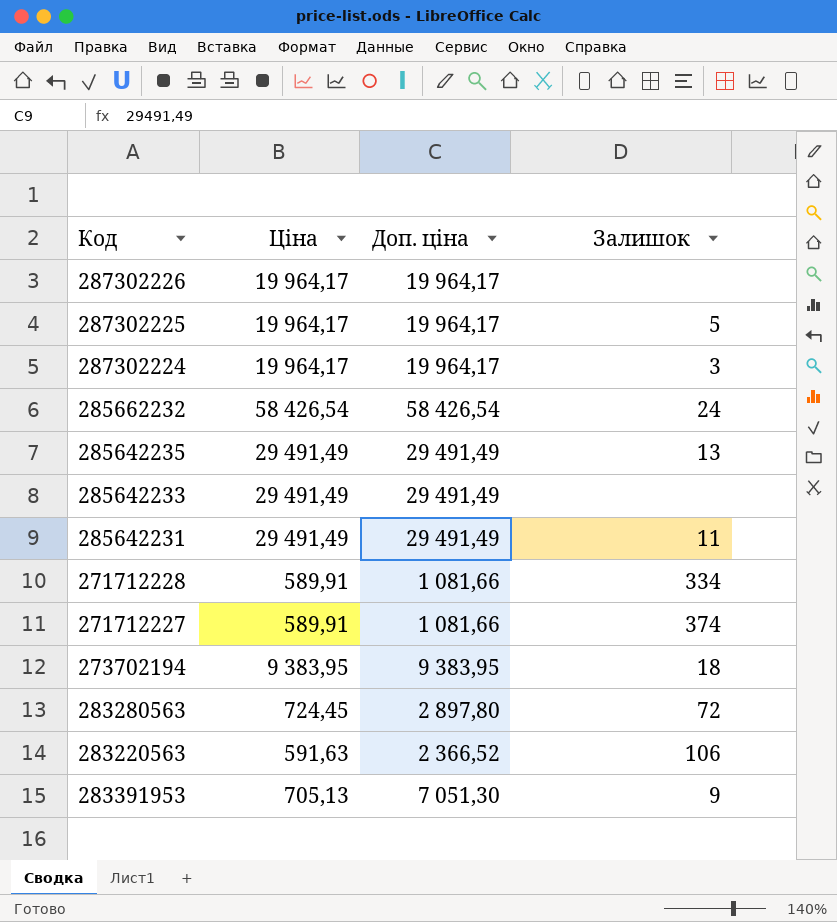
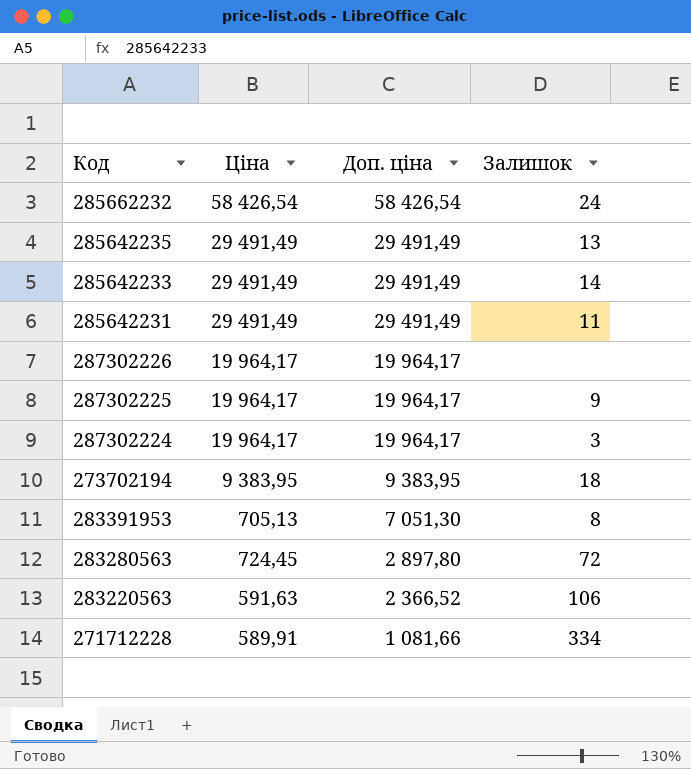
row order: none -> Доп. ціна descending
row 271712227: 589,91 | 1 081,66 | 374 -> none
285642233 | Залишок: none -> 14
287302225 | Залишок: 5 -> 9
283391953 | Залишок: 9 -> 8

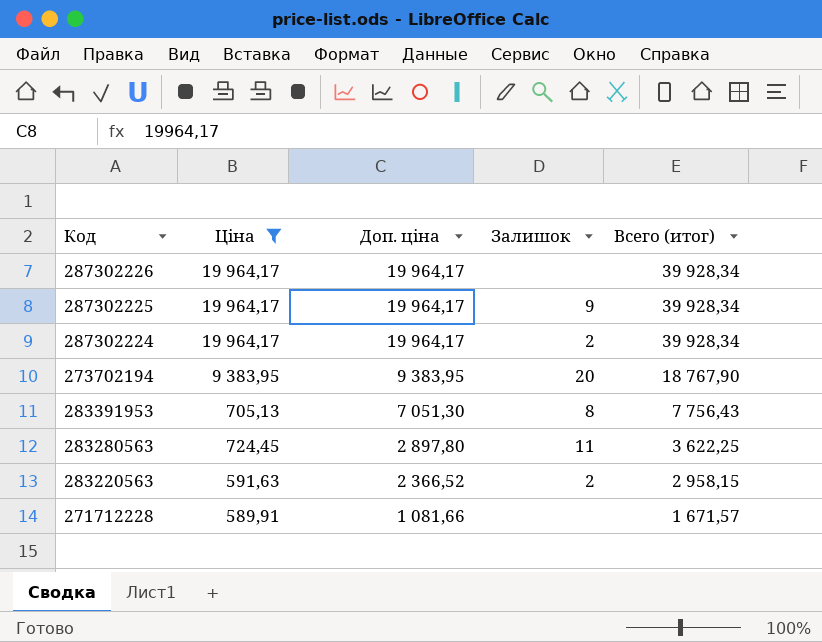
filter: none -> Ціна <= 19 964,17
column Всего (итог) | formula: none -> [Ціна] + [Доп. ціна]
287302224 | Залишок: 3 -> 2
273702194 | Залишок: 18 -> 20
283280563 | Залишок: 72 -> 11
283220563 | Залишок: 106 -> 2
271712228 | Залишок: 334 -> none

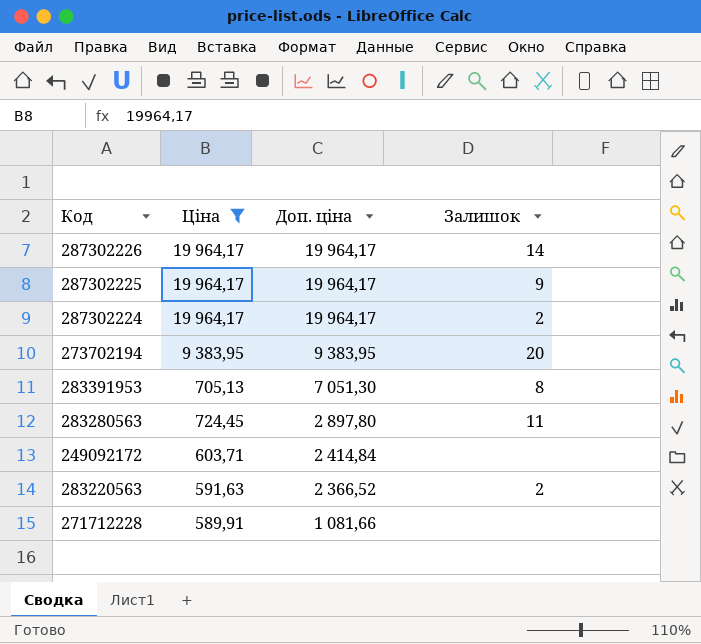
column Всего (итог) | formula: [Ціна] + [Доп. ціна] -> none
287302226 | Залишок: none -> 14
row 249092172: none -> 603,71 | 2 414,84 | none

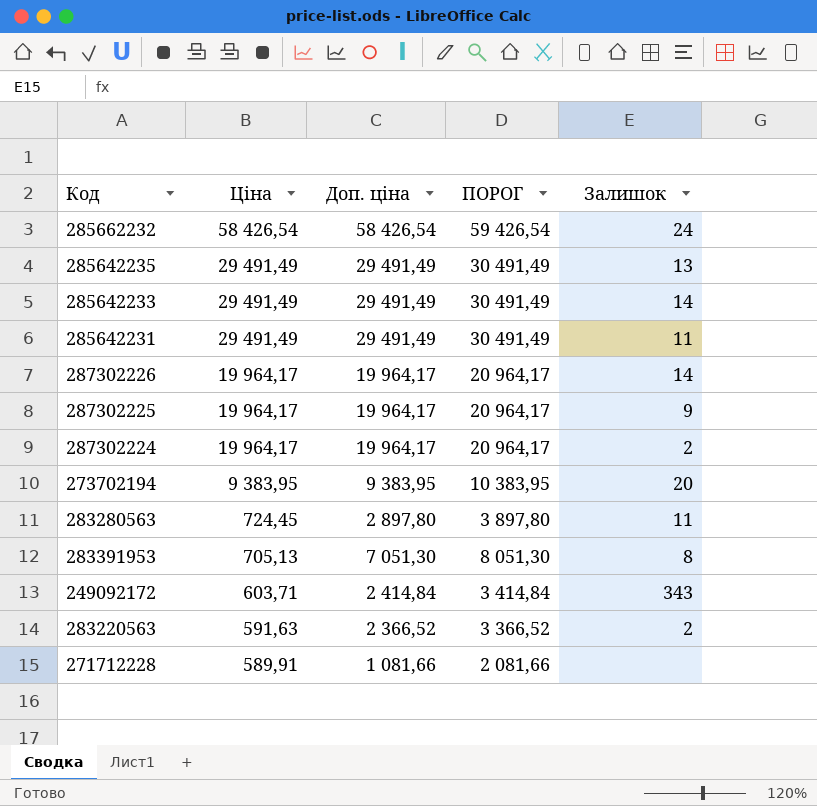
filter: Ціна <= 19 964,17 -> none
row order: Доп. ціна descending -> Ціна descending
column ПОРОГ | formula: none -> [Доп. ціна] + 1000
249092172 | Залишок: none -> 343

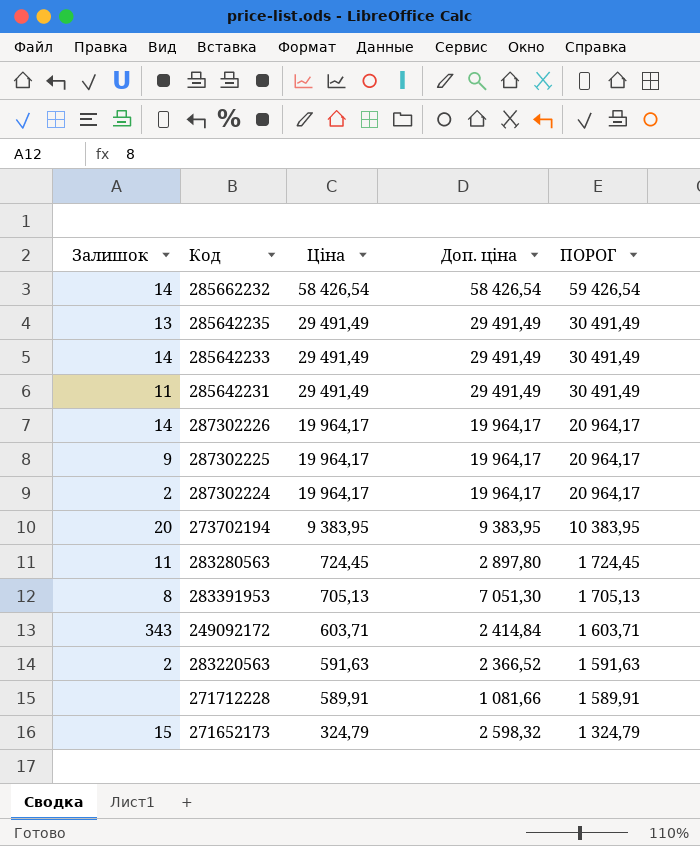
column Залишок | position: 5 -> 1
column ПОРОГ | formula: [Доп. ціна] + 1000 -> [Ціна] + 1000
285662232 | Залишок: 24 -> 14
row 271652173: none -> 15 | 324,79 | 2 598,32 | 1 324,79

